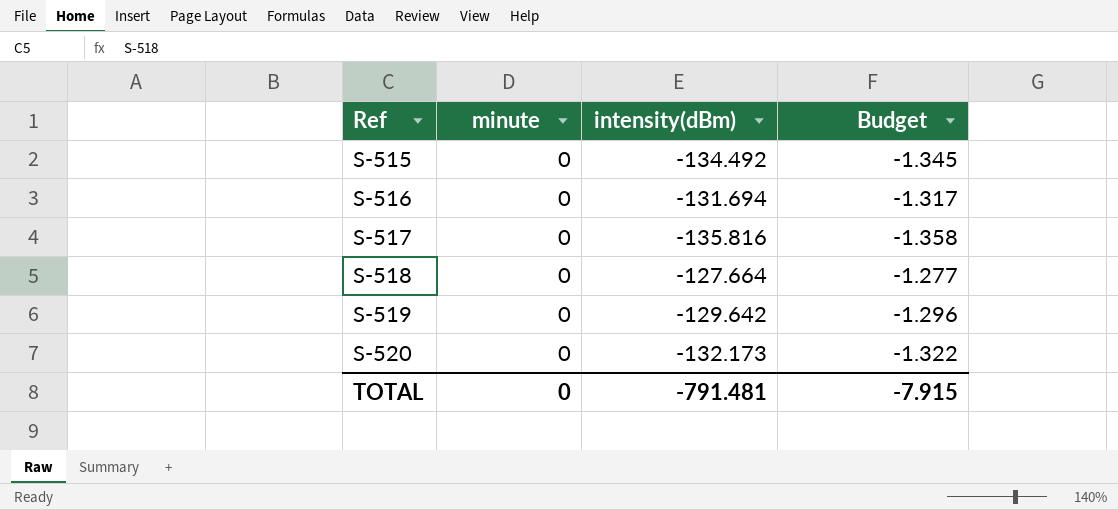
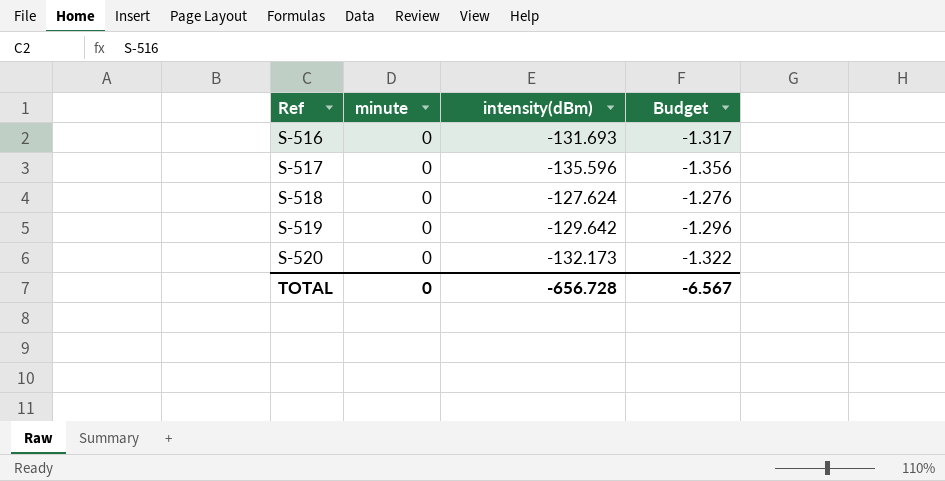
row S-515: 0 | -134.492 | -1.345 -> none
S-516 | intensity(dBm): -131.694 -> -131.693
S-517 | intensity(dBm): -135.816 -> -135.596
S-517 | Budget: -1.358 -> -1.356
S-518 | intensity(dBm): -127.664 -> -127.624
S-518 | Budget: -1.277 -> -1.276
TOTAL | intensity(dBm): -791.481 -> -656.728
TOTAL | Budget: -7.915 -> -6.567

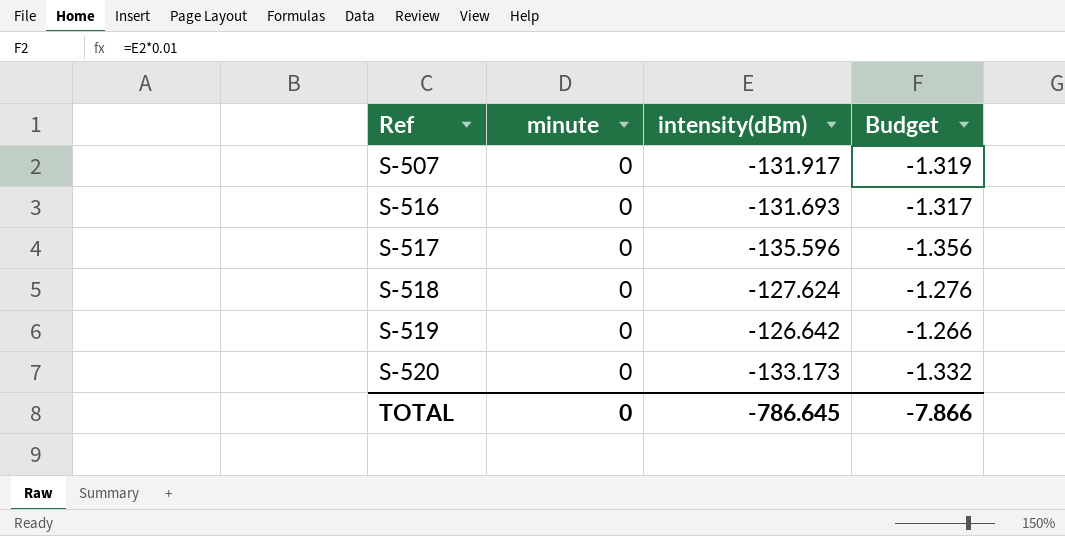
row S-507: none -> 0 | -131.917 | -1.319
S-519 | intensity(dBm): -129.642 -> -126.642
S-519 | Budget: -1.296 -> -1.266
S-520 | intensity(dBm): -132.173 -> -133.173
S-520 | Budget: -1.322 -> -1.332
TOTAL | intensity(dBm): -656.728 -> -786.645
TOTAL | Budget: -6.567 -> -7.866

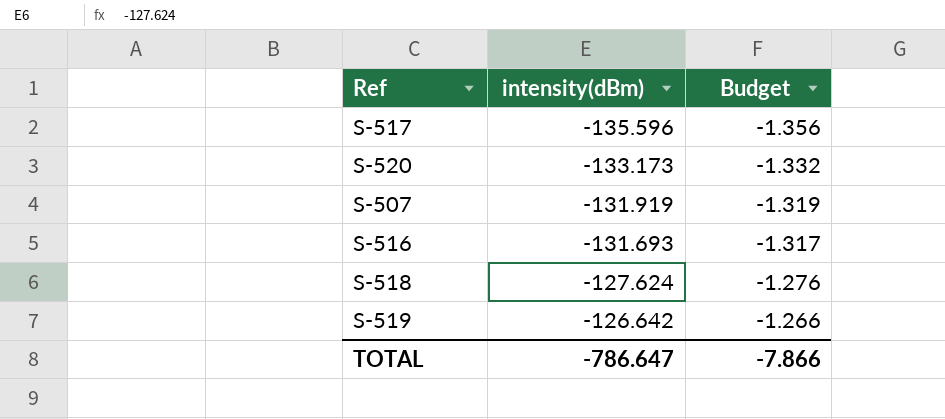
row order: Ref ascending -> intensity(dBm) ascending
column minute | position: 2 -> none
S-507 | intensity(dBm): -131.917 -> -131.919
TOTAL | intensity(dBm): -786.645 -> -786.647

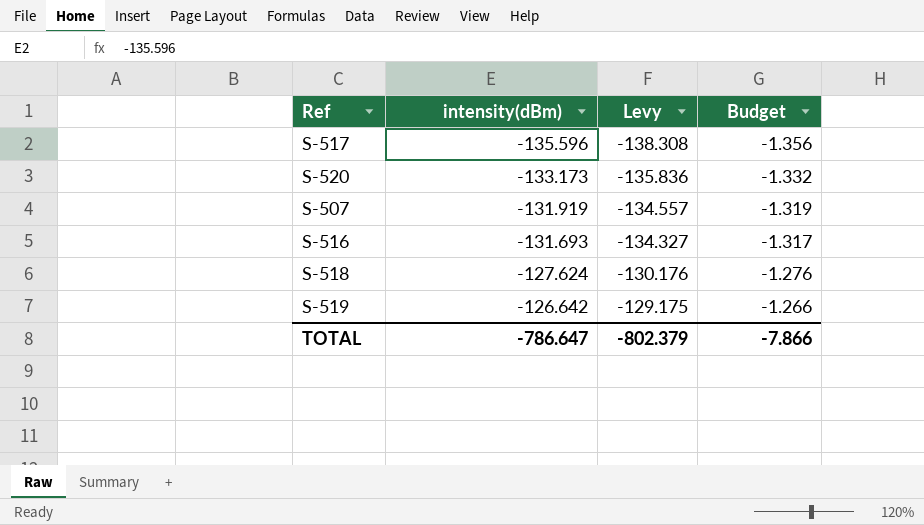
column Levy | formula: none -> [intensity(dBm)] * 1.02

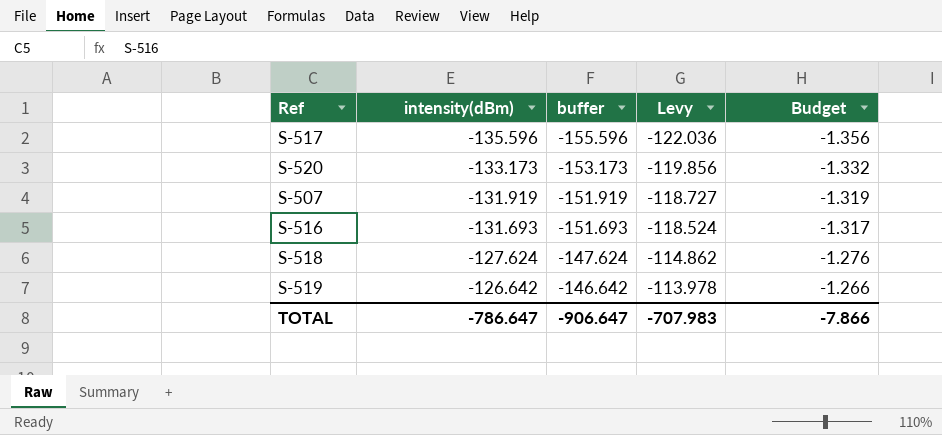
column buffer | formula: none -> [intensity(dBm)] - 20
column Levy | formula: [intensity(dBm)] * 1.02 -> [intensity(dBm)] * 0.9
TOTAL | Levy: -802.379 -> -707.983

